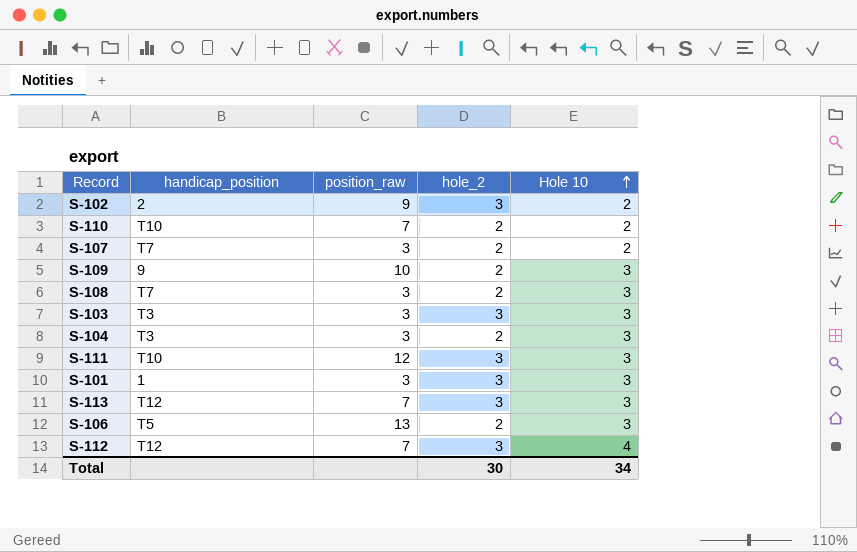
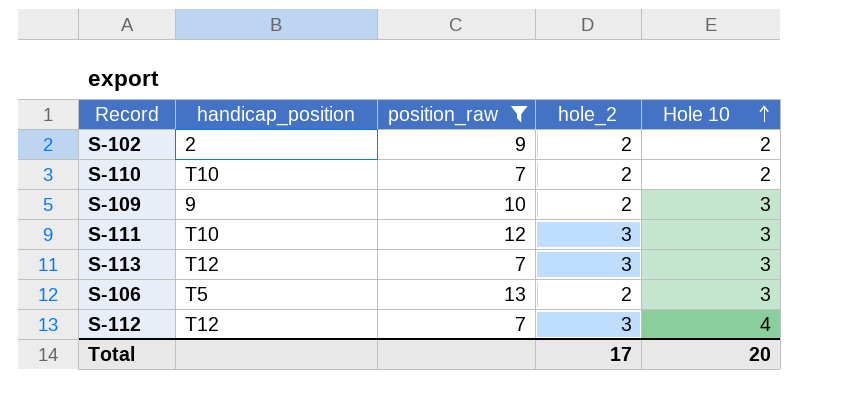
filter: none -> position_raw != 3
S-102 | hole_2: 3 -> 2
Total | hole_2: 30 -> 17
Total | Hole 10: 34 -> 20

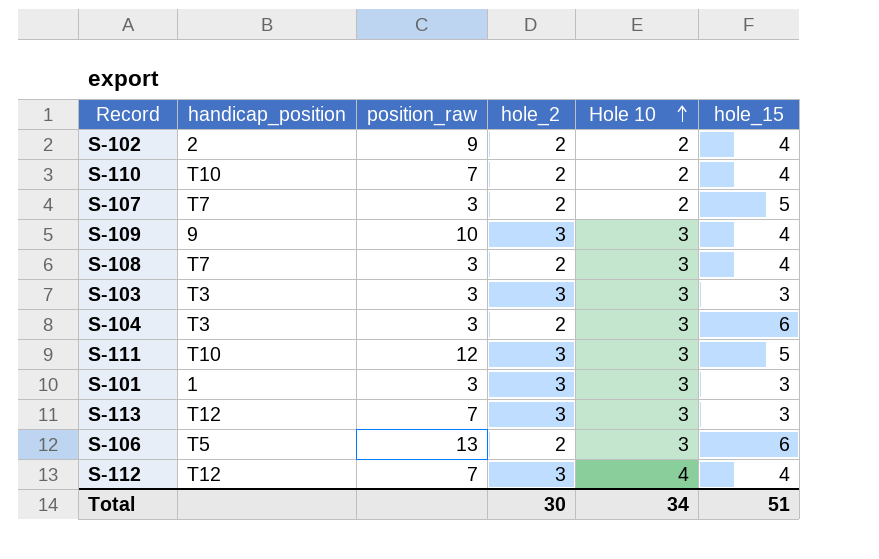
filter: position_raw != 3 -> none
column hole_15 | position: none -> 6
S-109 | hole_2: 2 -> 3
Total | hole_2: 17 -> 30
Total | Hole 10: 20 -> 34

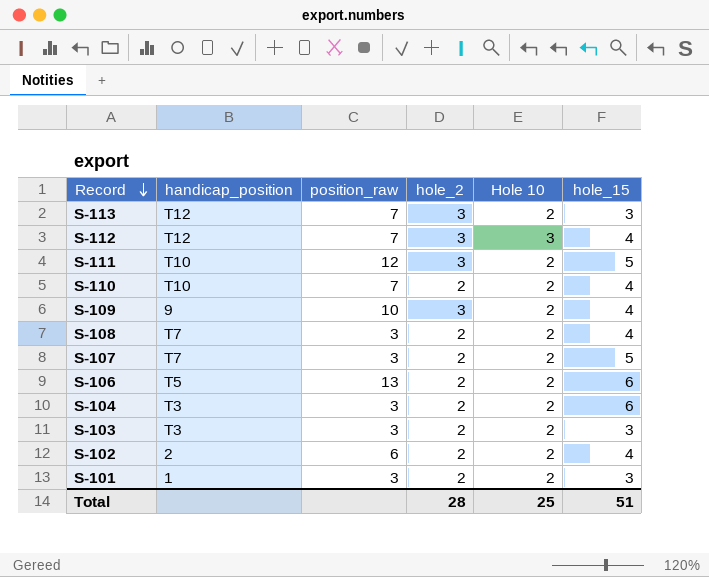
row order: Hole 10 ascending -> Record descending
S-113 | Hole 10: 3 -> 2
S-112 | Hole 10: 4 -> 3
S-111 | Hole 10: 3 -> 2
S-109 | Hole 10: 3 -> 2
S-108 | Hole 10: 3 -> 2
S-106 | Hole 10: 3 -> 2
S-104 | Hole 10: 3 -> 2
S-103 | hole_2: 3 -> 2
S-103 | Hole 10: 3 -> 2
S-102 | position_raw: 9 -> 6
S-101 | hole_2: 3 -> 2
S-101 | Hole 10: 3 -> 2
Total | hole_2: 30 -> 28
Total | Hole 10: 34 -> 25

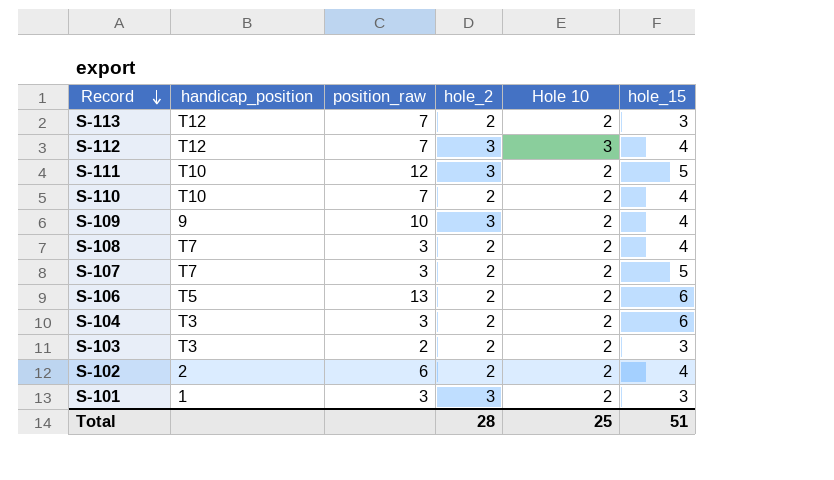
S-113 | hole_2: 3 -> 2
S-103 | position_raw: 3 -> 2
S-101 | hole_2: 2 -> 3

